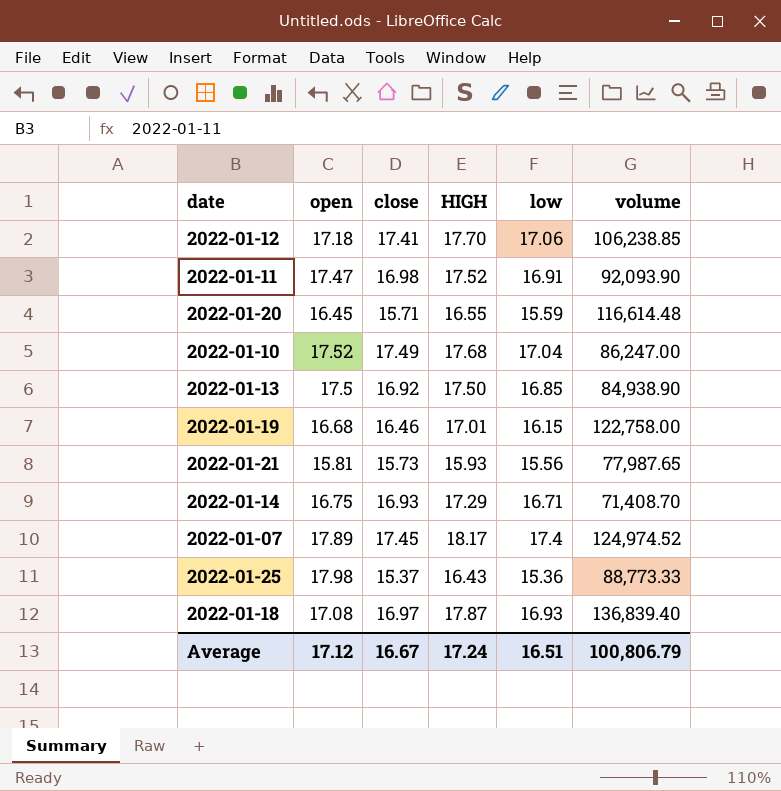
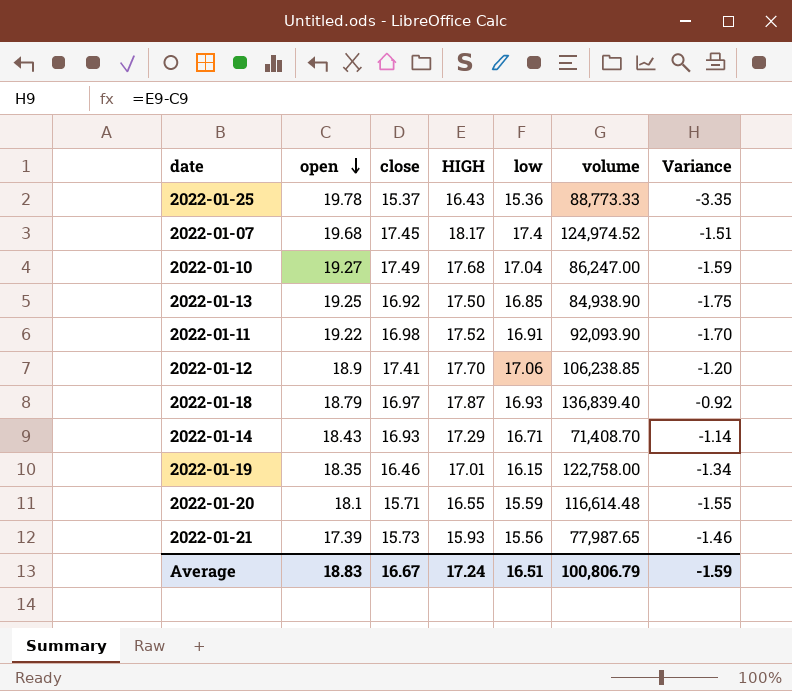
row order: none -> open descending
column Variance | formula: none -> [HIGH] - [open]
2022-01-25 | open: 17.98 -> 19.78
2022-01-07 | open: 17.89 -> 19.68
2022-01-10 | open: 17.52 -> 19.27
2022-01-13 | open: 17.5 -> 19.25
2022-01-11 | open: 17.47 -> 19.22
2022-01-12 | open: 17.18 -> 18.9
2022-01-18 | open: 17.08 -> 18.79
2022-01-14 | open: 16.75 -> 18.43
2022-01-19 | open: 16.68 -> 18.35
2022-01-20 | open: 16.45 -> 18.1
2022-01-21 | open: 15.81 -> 17.39
Average | open: 17.12 -> 18.83

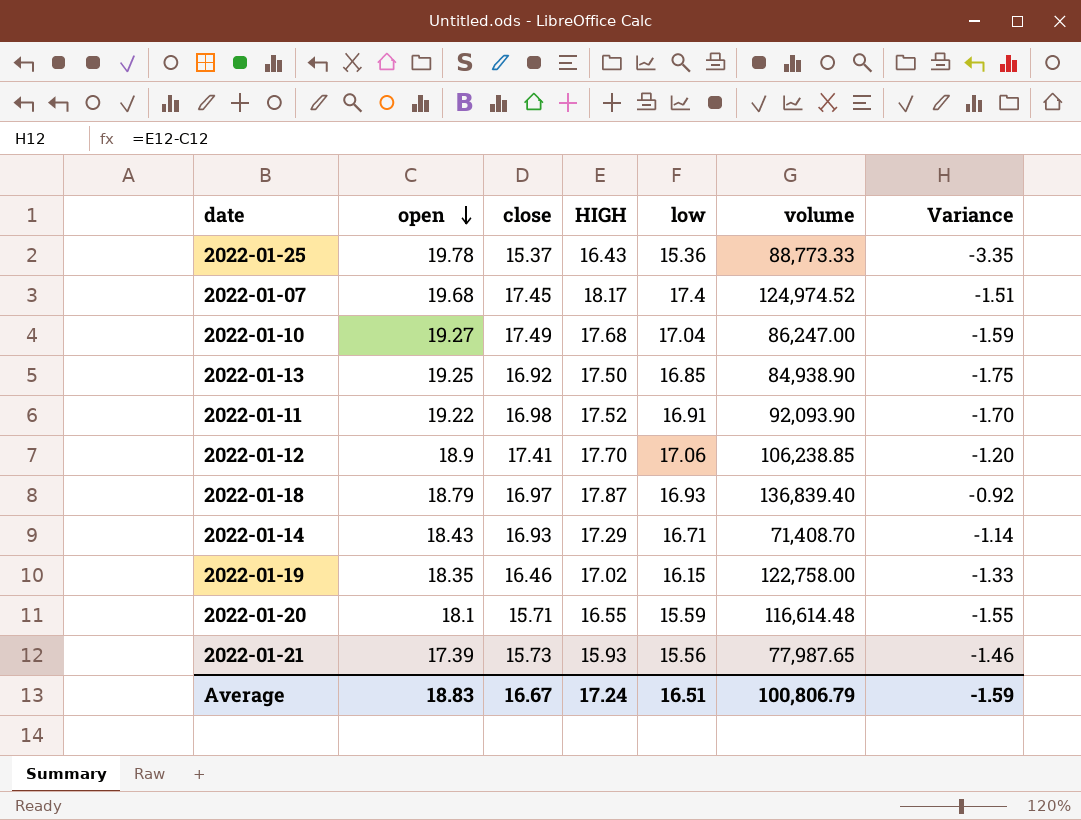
2022-01-19 | HIGH: 17.01 -> 17.02
2022-01-19 | Variance: -1.34 -> -1.33

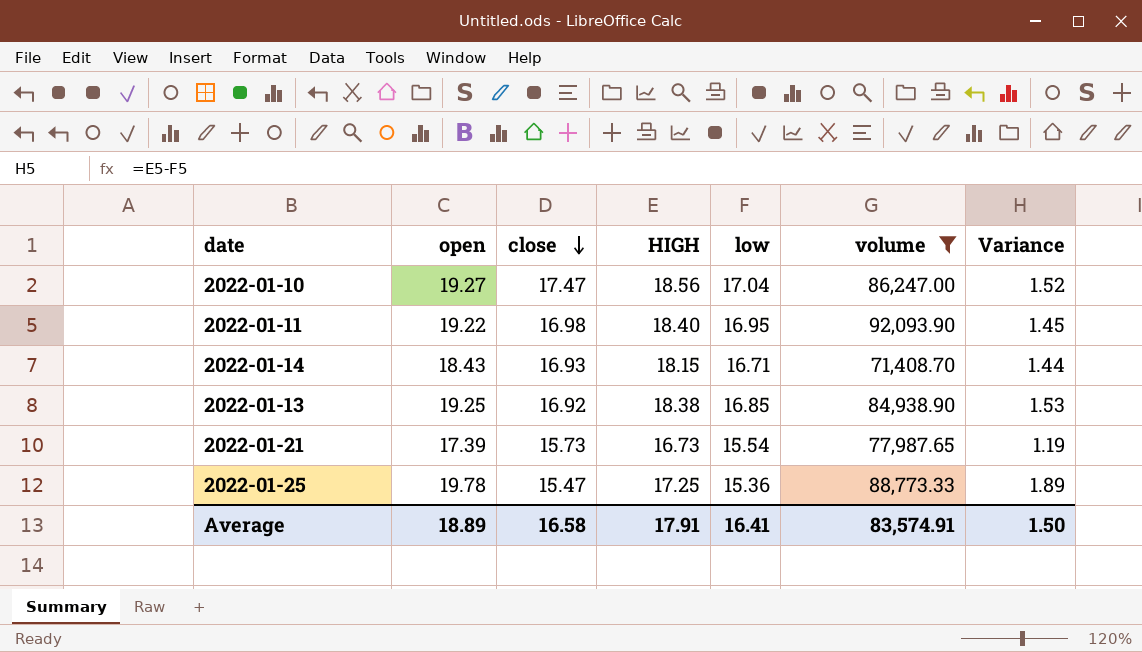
filter: none -> volume <= 92,093.90
row order: open descending -> close descending
column Variance | formula: [HIGH] - [open] -> [HIGH] - [low]
2022-01-10 | close: 17.49 -> 17.47
2022-01-10 | HIGH: 17.68 -> 18.56
2022-01-11 | HIGH: 17.52 -> 18.40
2022-01-11 | low: 16.91 -> 16.95
2022-01-14 | HIGH: 17.29 -> 18.15
2022-01-13 | HIGH: 17.50 -> 18.38
2022-01-21 | HIGH: 15.93 -> 16.73
2022-01-21 | low: 15.56 -> 15.54
2022-01-25 | close: 15.37 -> 15.47
2022-01-25 | HIGH: 16.43 -> 17.25
Average | open: 18.83 -> 18.89
Average | close: 16.67 -> 16.58
Average | HIGH: 17.24 -> 17.91
Average | low: 16.51 -> 16.41
Average | volume: 100,806.79 -> 83,574.91
Average | Variance: -1.59 -> 1.50

